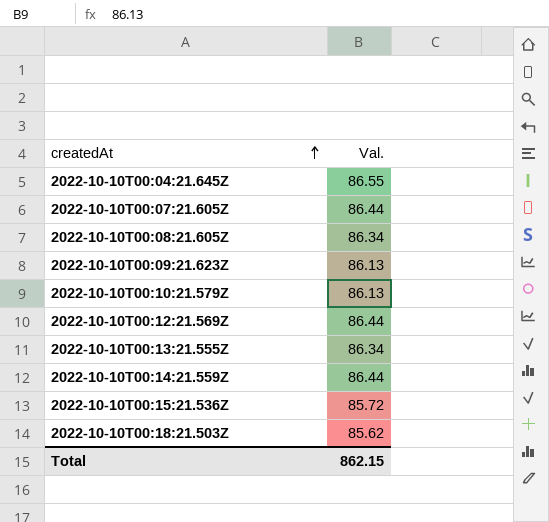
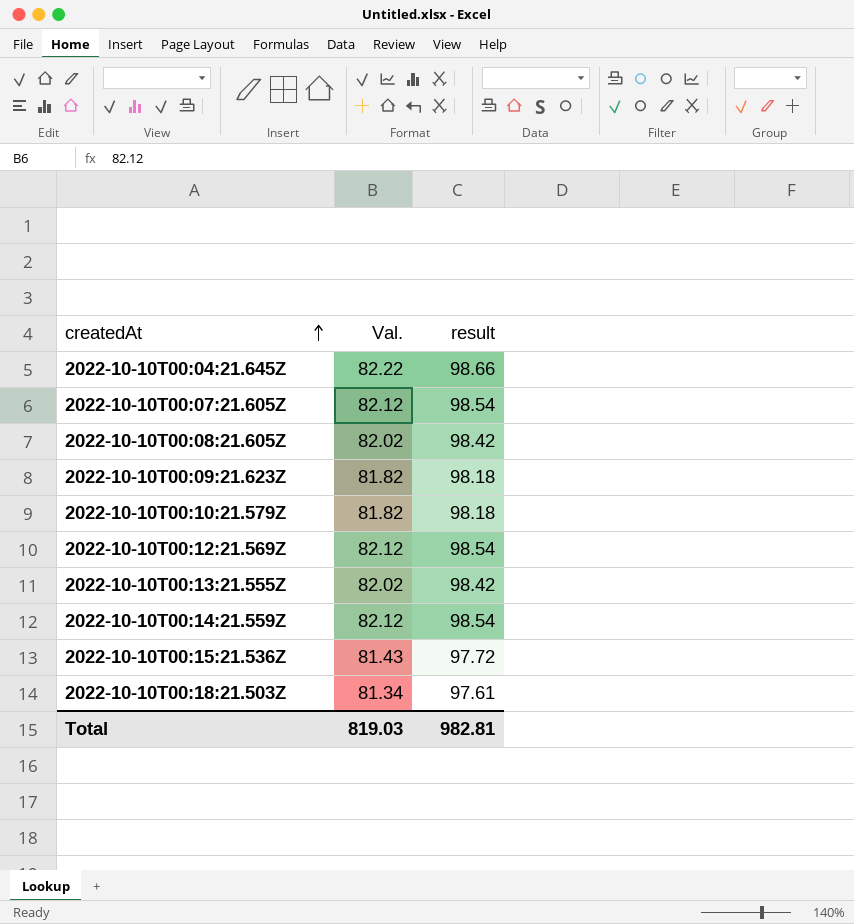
column result | formula: none -> [Val.] * 1.2
2022-10-10T00:04:21.645Z | Val.: 86.55 -> 82.22
2022-10-10T00:07:21.605Z | Val.: 86.44 -> 82.12
2022-10-10T00:08:21.605Z | Val.: 86.34 -> 82.02
2022-10-10T00:09:21.623Z | Val.: 86.13 -> 81.82
2022-10-10T00:10:21.579Z | Val.: 86.13 -> 81.82
2022-10-10T00:12:21.569Z | Val.: 86.44 -> 82.12
2022-10-10T00:13:21.555Z | Val.: 86.34 -> 82.02
2022-10-10T00:14:21.559Z | Val.: 86.44 -> 82.12
2022-10-10T00:15:21.536Z | Val.: 85.72 -> 81.43
2022-10-10T00:18:21.503Z | Val.: 85.62 -> 81.34
Total | Val.: 862.15 -> 819.03

